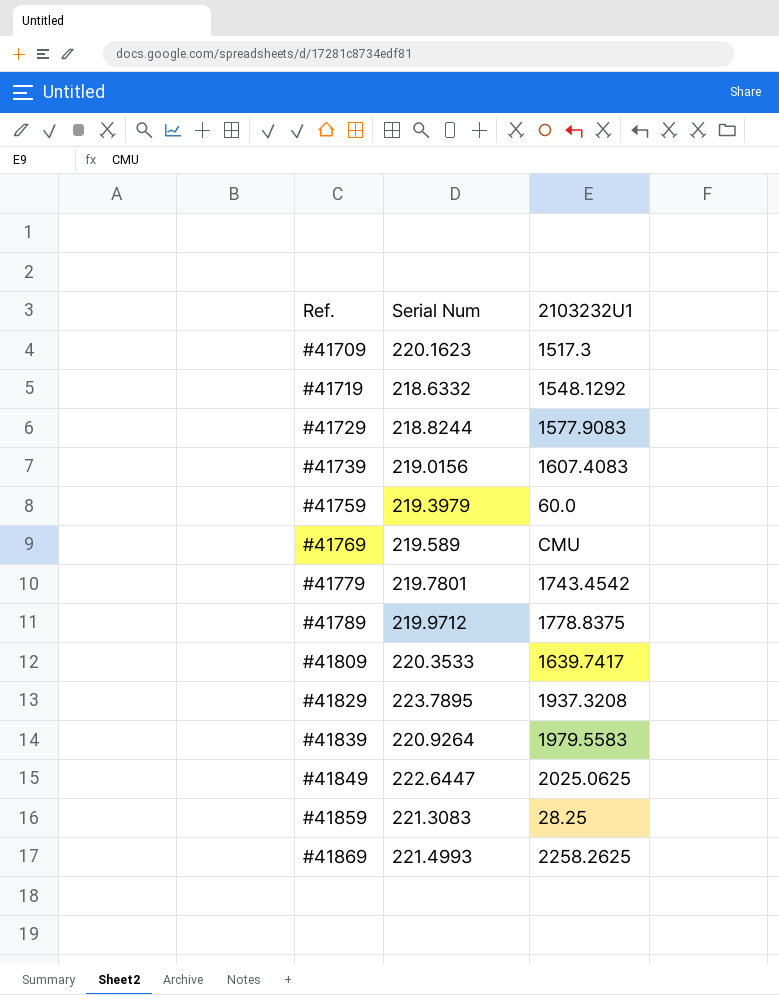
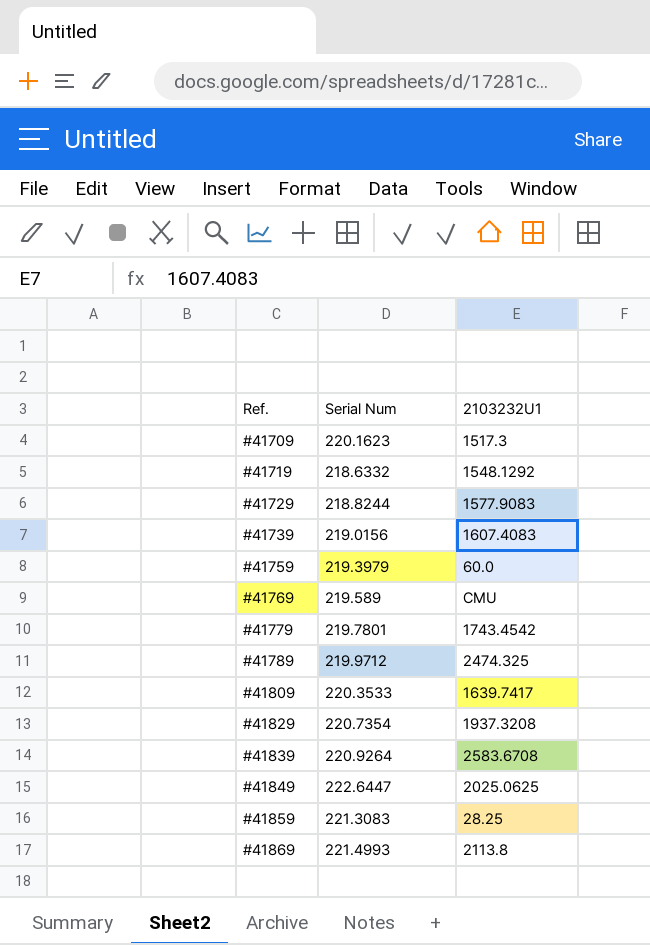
#41789 | 2103232U1: 1778.8375 -> 2474.325
#41829 | Serial Num: 223.7895 -> 220.7354
#41839 | 2103232U1: 1979.5583 -> 2583.6708
#41869 | 2103232U1: 2258.2625 -> 2113.8

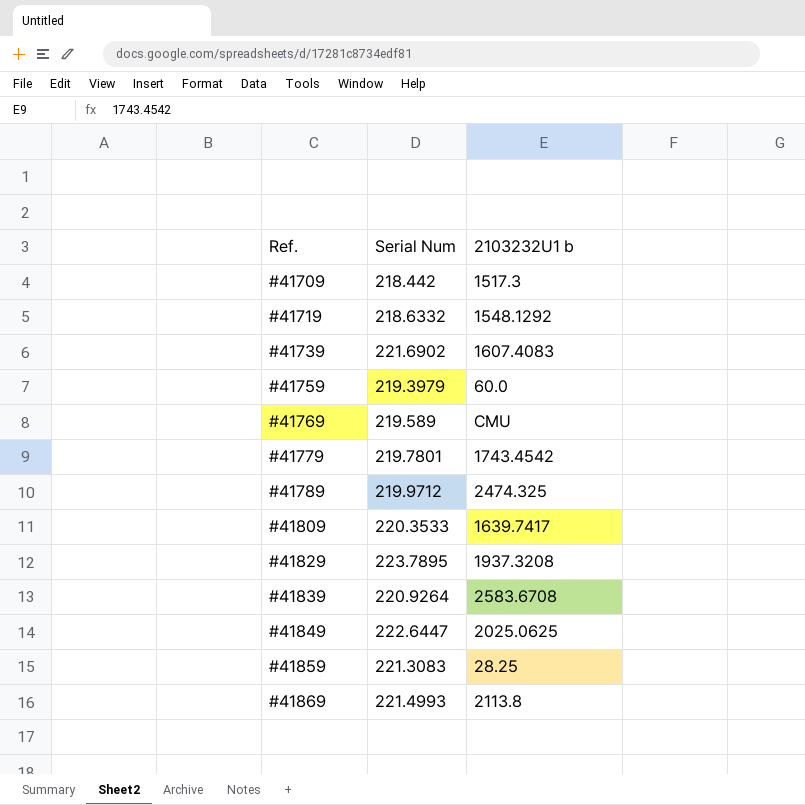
column name: 2103232U1 -> 2103232U1 b
row #41729: 218.8244 | 1577.9083 -> none
#41709 | Serial Num: 220.1623 -> 218.442
#41739 | Serial Num: 219.0156 -> 221.6902
#41829 | Serial Num: 220.7354 -> 223.7895

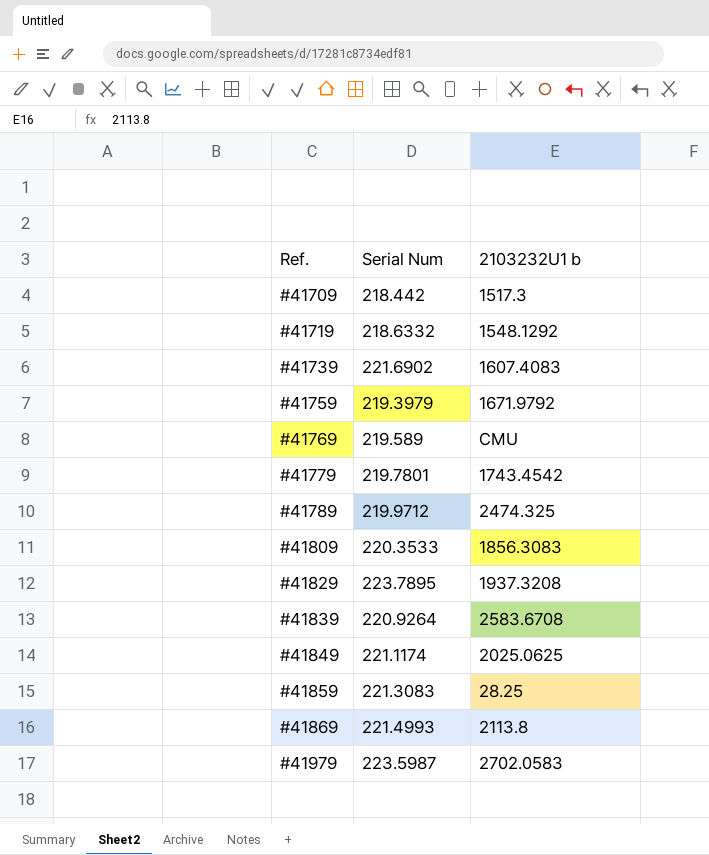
#41759 | 2103232U1 b: 60.0 -> 1671.9792
#41809 | 2103232U1 b: 1639.7417 -> 1856.3083
#41849 | Serial Num: 222.6447 -> 221.1174
row #41979: none -> 223.5987 | 2702.0583

